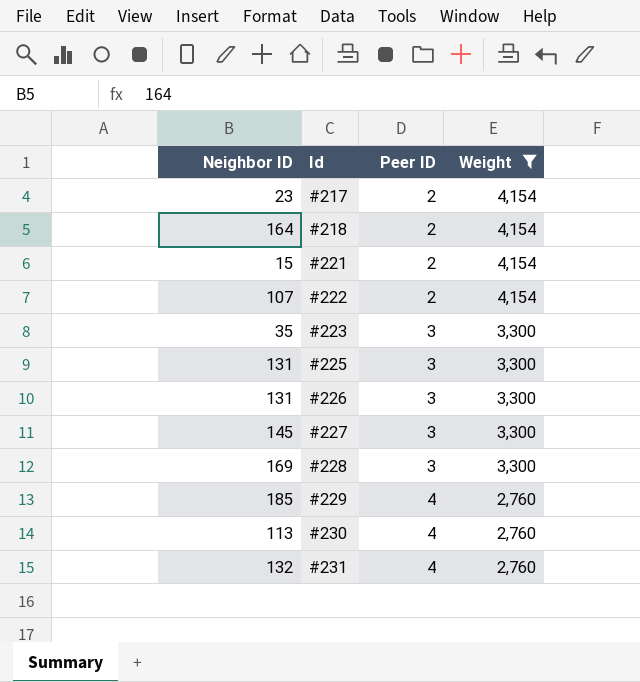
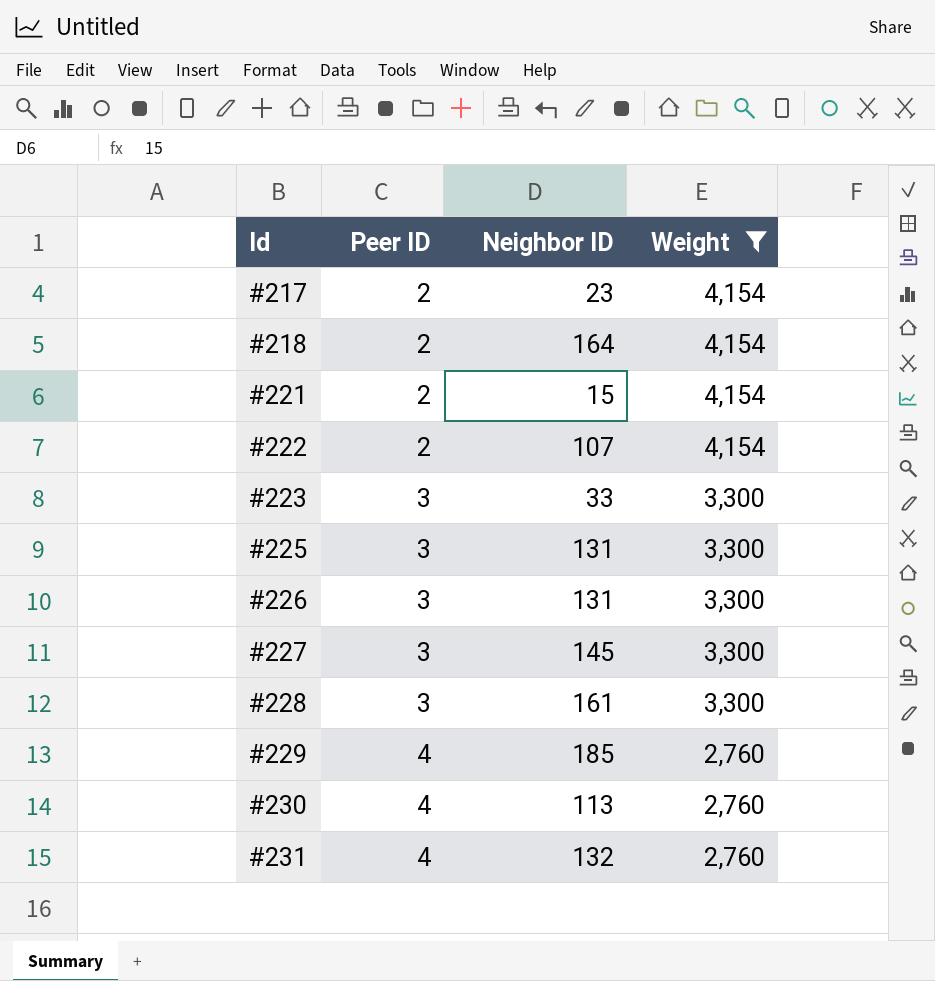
column Neighbor ID | position: 1 -> 3
#223 | Neighbor ID: 35 -> 33
#228 | Neighbor ID: 169 -> 161

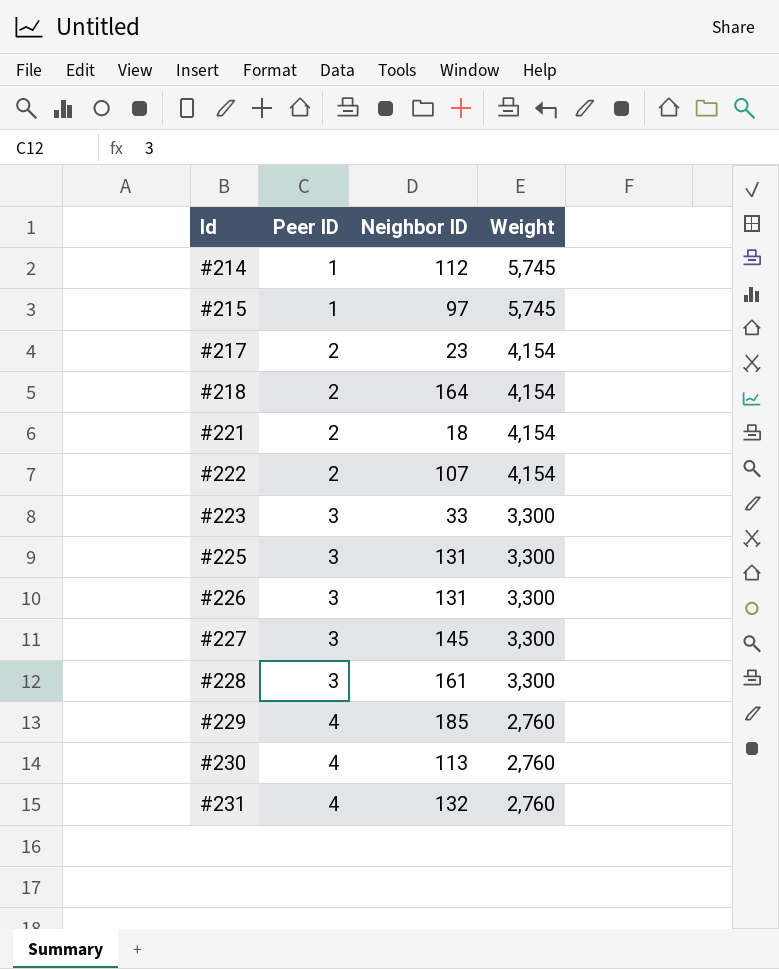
filter: Weight != 5,745 -> none
#221 | Neighbor ID: 15 -> 18

